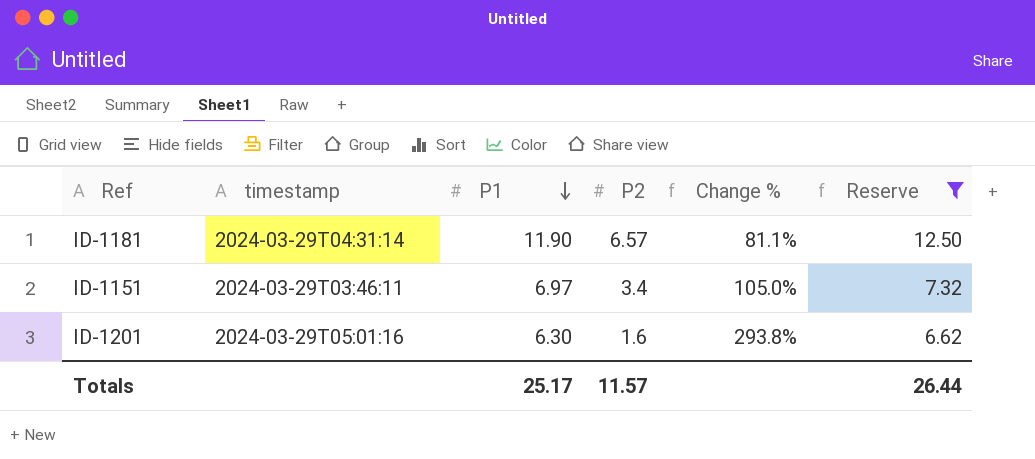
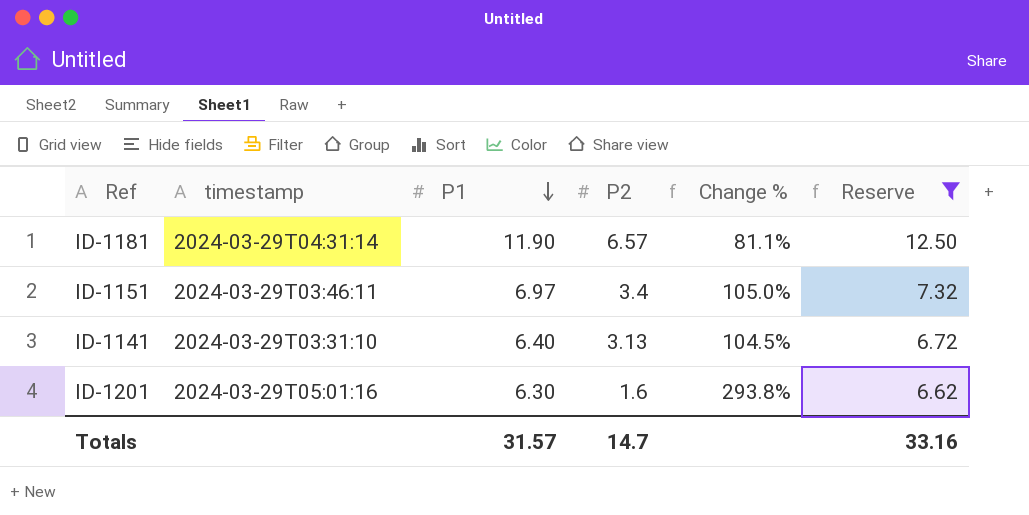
row ID-1141: none -> 2024-03-29T03:31:10 | 6.40 | 3.13 | 104.5% | 6.72
Totals | P1: 25.17 -> 31.57
Totals | P2: 11.57 -> 14.7
Totals | Reserve: 26.44 -> 33.16

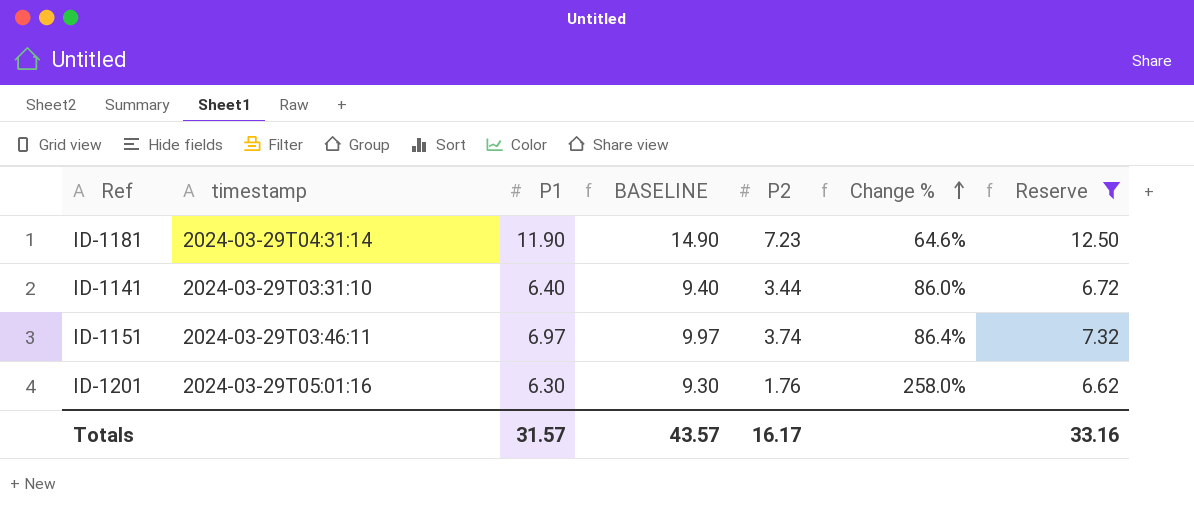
row order: P1 descending -> Change % ascending
column BASELINE | formula: none -> [P1] + 3
ID-1181 | P2: 6.57 -> 7.23
ID-1181 | Change %: 81.1% -> 64.6%
ID-1141 | P2: 3.13 -> 3.44
ID-1141 | Change %: 104.5% -> 86.0%
ID-1151 | P2: 3.4 -> 3.74
ID-1151 | Change %: 105.0% -> 86.4%
ID-1201 | P2: 1.6 -> 1.76
ID-1201 | Change %: 293.8% -> 258.0%
Totals | P2: 14.7 -> 16.17

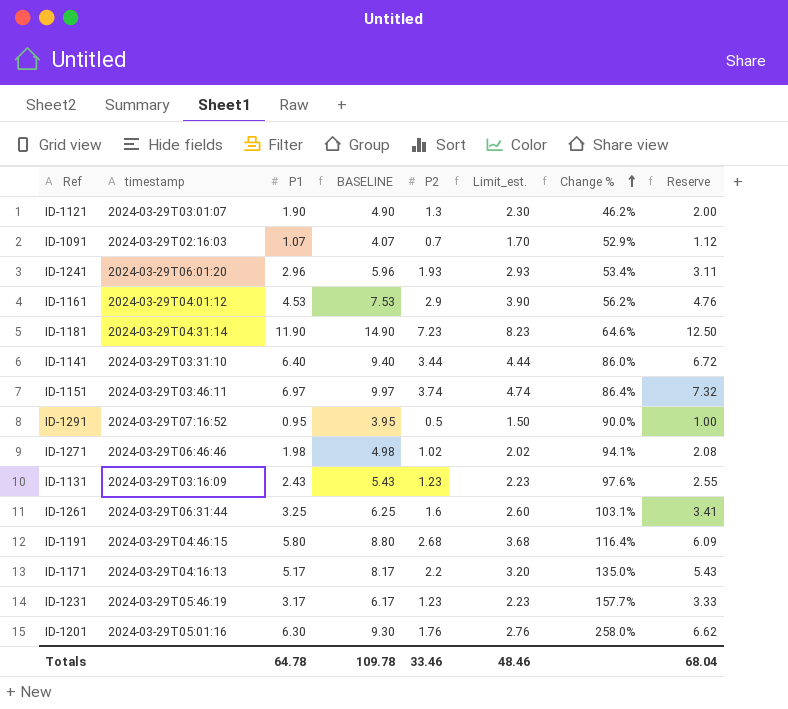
filter: Reserve >= 6.62 -> none
column Limit_est. | formula: none -> [P2] + 1
Totals | P1: 31.57 -> 64.78
Totals | BASELINE: 43.57 -> 109.78
Totals | P2: 16.17 -> 33.46
Totals | Reserve: 33.16 -> 68.04

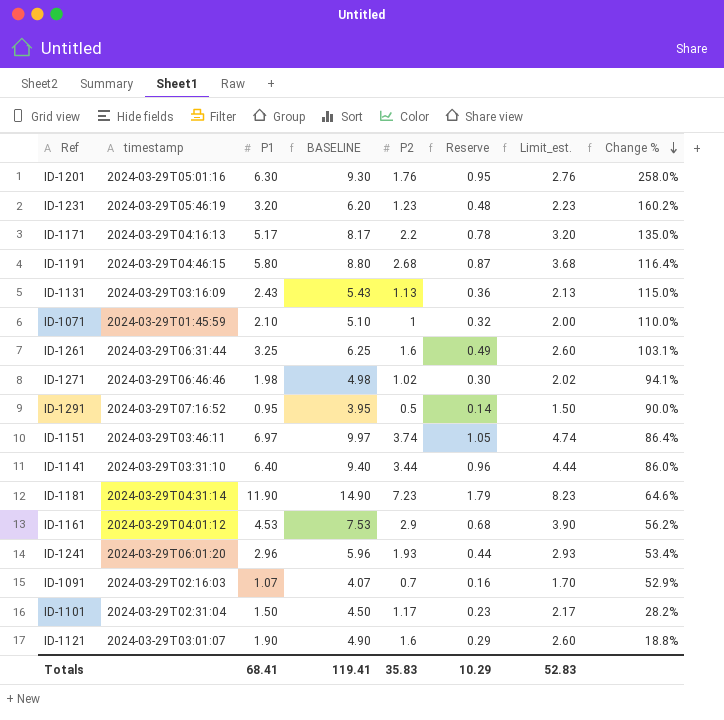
row order: Change % ascending -> Change % descending
column Reserve | formula: [P1] * 1.05 -> [P1] * 0.15
column Reserve | position: 8 -> 6
ID-1231 | P1: 3.17 -> 3.20
ID-1231 | BASELINE: 6.17 -> 6.20
ID-1231 | Change %: 157.7% -> 160.2%
ID-1131 | P2: 1.23 -> 1.13
ID-1131 | Limit_est.: 2.23 -> 2.13
ID-1131 | Change %: 97.6% -> 115.0%
row ID-1071: none -> 2024-03-29T01:45:59 | 2.10 | 5.10 | 1 | 0.32 | 2.00 | 110.0%
row ID-1101: none -> 2024-03-29T02:31:04 | 1.50 | 4.50 | 1.17 | 0.23 | 2.17 | 28.2%
ID-1121 | P2: 1.3 -> 1.6
ID-1121 | Limit_est.: 2.30 -> 2.60
ID-1121 | Change %: 46.2% -> 18.8%
Totals | P1: 64.78 -> 68.41
Totals | BASELINE: 109.78 -> 119.41
Totals | P2: 33.46 -> 35.83
Totals | Reserve: 68.04 -> 10.29
Totals | Limit_est.: 48.46 -> 52.83

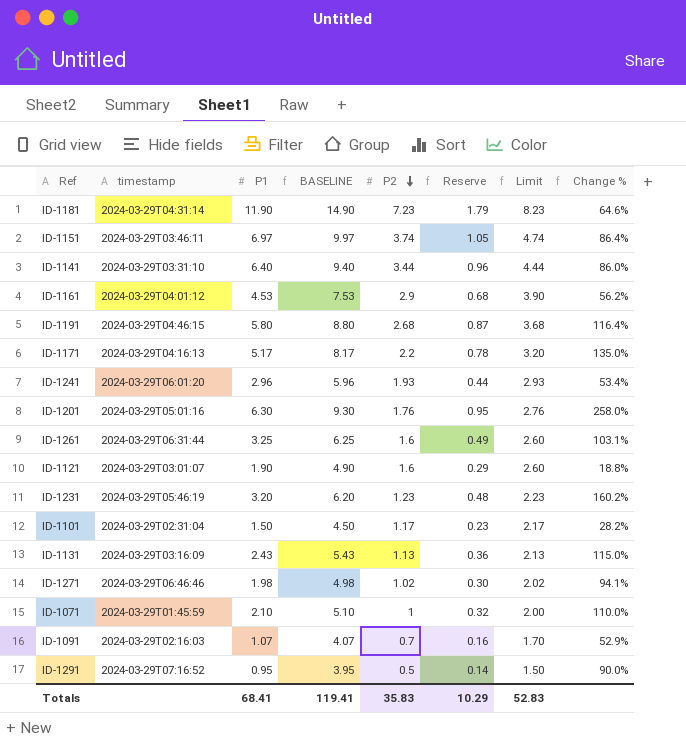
row order: Change % descending -> P2 descending
column name: Limit_est. -> Limit

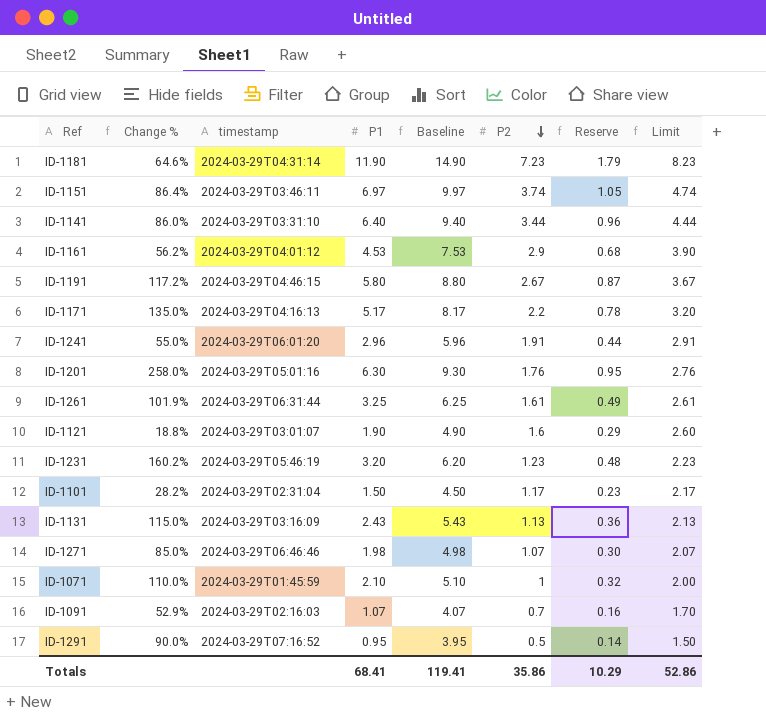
column Change % | position: 8 -> 2
column name: BASELINE -> Baseline
ID-1191 | Change %: 116.4% -> 117.2%
ID-1191 | P2: 2.68 -> 2.67
ID-1191 | Limit: 3.68 -> 3.67
ID-1241 | Change %: 53.4% -> 55.0%
ID-1241 | P2: 1.93 -> 1.91
ID-1241 | Limit: 2.93 -> 2.91
ID-1261 | Change %: 103.1% -> 101.9%
ID-1261 | P2: 1.6 -> 1.61
ID-1261 | Limit: 2.60 -> 2.61
ID-1271 | Change %: 94.1% -> 85.0%
ID-1271 | P2: 1.02 -> 1.07
ID-1271 | Limit: 2.02 -> 2.07
Totals | P2: 35.83 -> 35.86
Totals | Limit: 52.83 -> 52.86

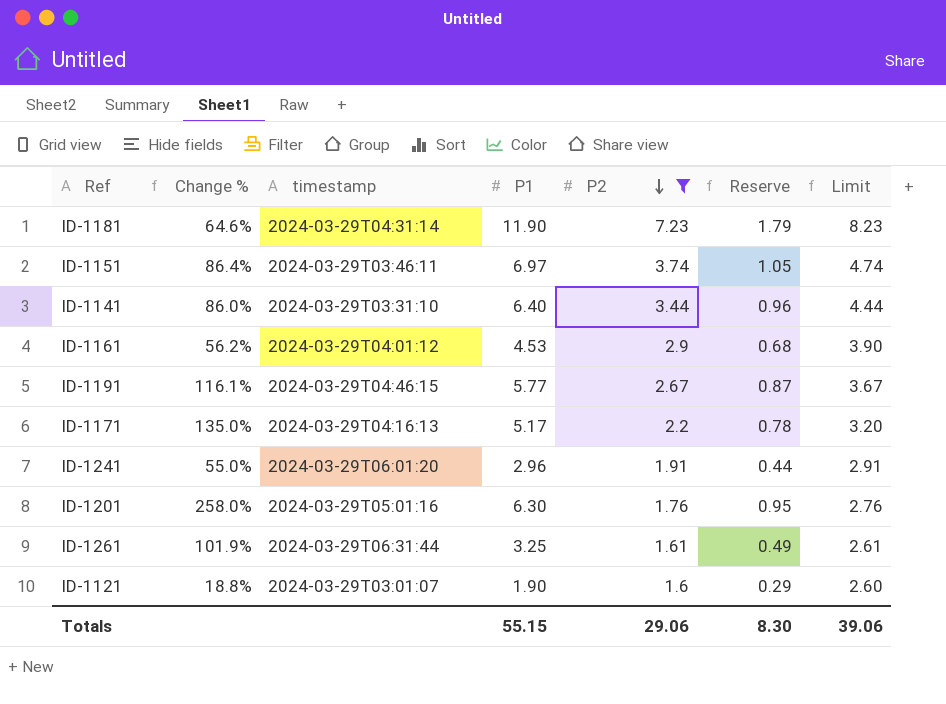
filter: none -> P2 >= 1.6
column Baseline | formula: [P1] + 3 -> none
ID-1191 | Change %: 117.2% -> 116.1%
ID-1191 | P1: 5.80 -> 5.77
Totals | P1: 68.41 -> 55.15
Totals | P2: 35.86 -> 29.06
Totals | Reserve: 10.29 -> 8.30
Totals | Limit: 52.86 -> 39.06

